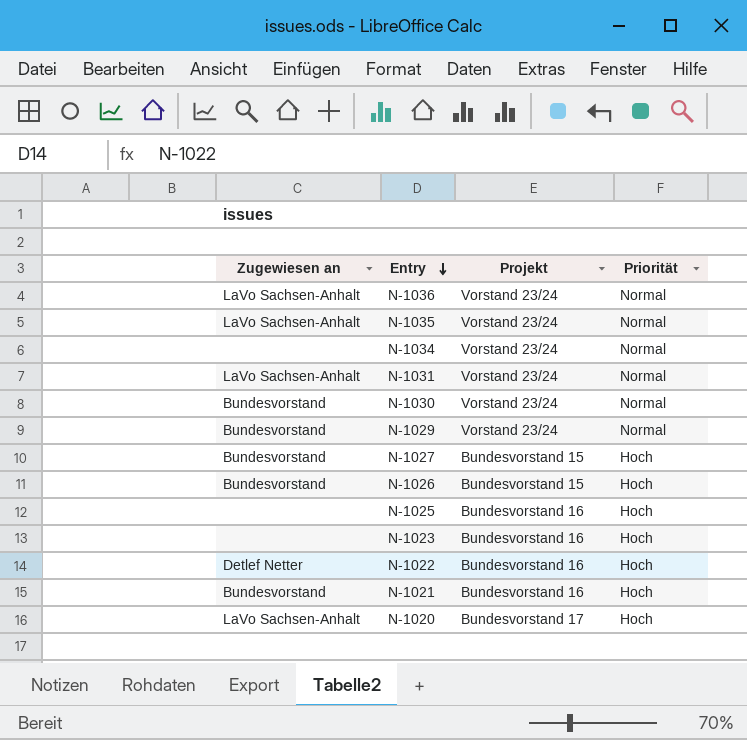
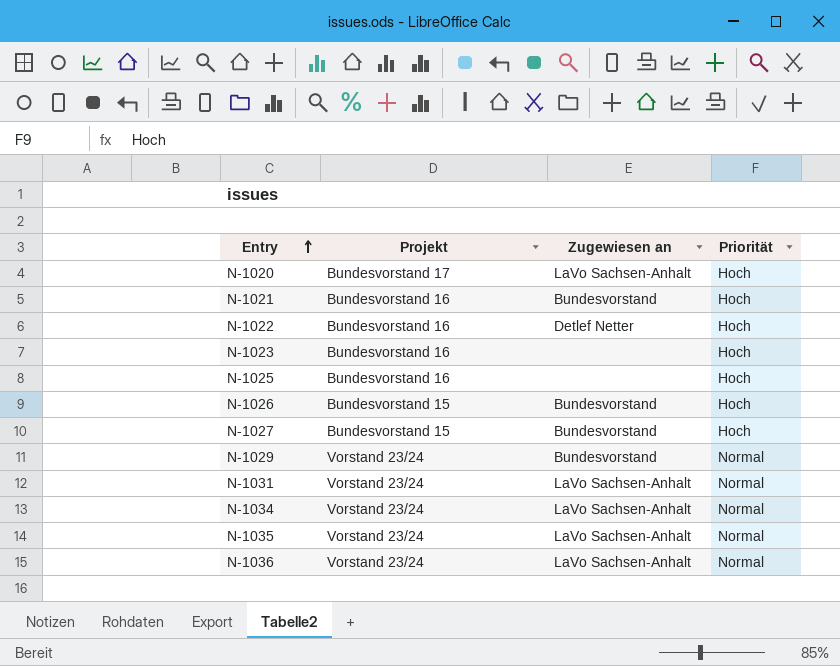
row order: Entry descending -> Entry ascending
column Zugewiesen an | position: 1 -> 3
row N-1030: Bundesvorstand | Vorstand 23/24 | Normal -> none
N-1034 | Zugewiesen an: none -> LaVo Sachsen-Anhalt

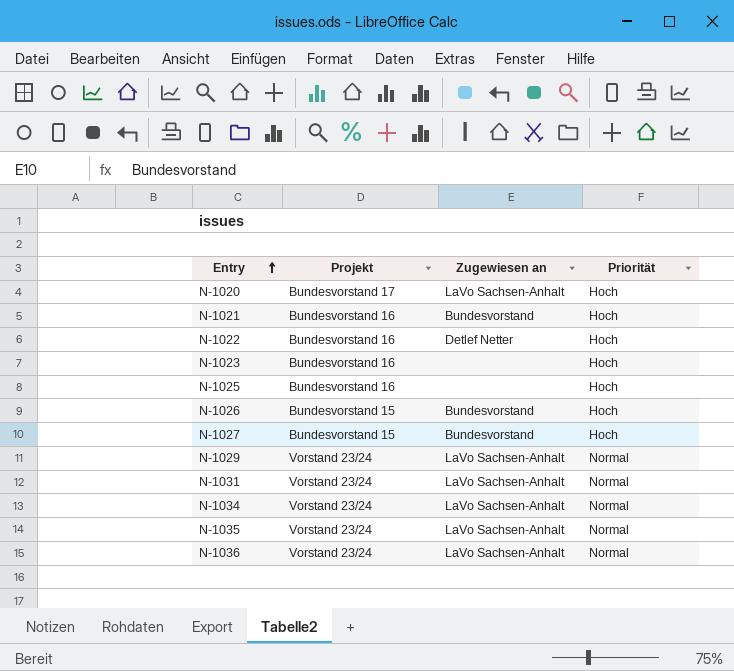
N-1029 | Zugewiesen an: Bundesvorstand -> LaVo Sachsen-Anhalt

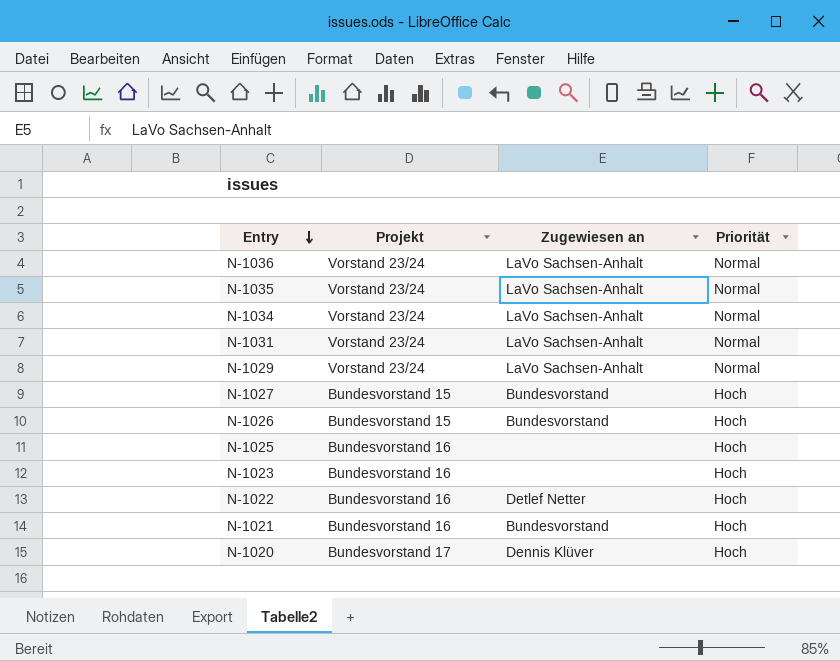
row order: Entry ascending -> Entry descending
N-1020 | Zugewiesen an: LaVo Sachsen-Anhalt -> Dennis Klüver

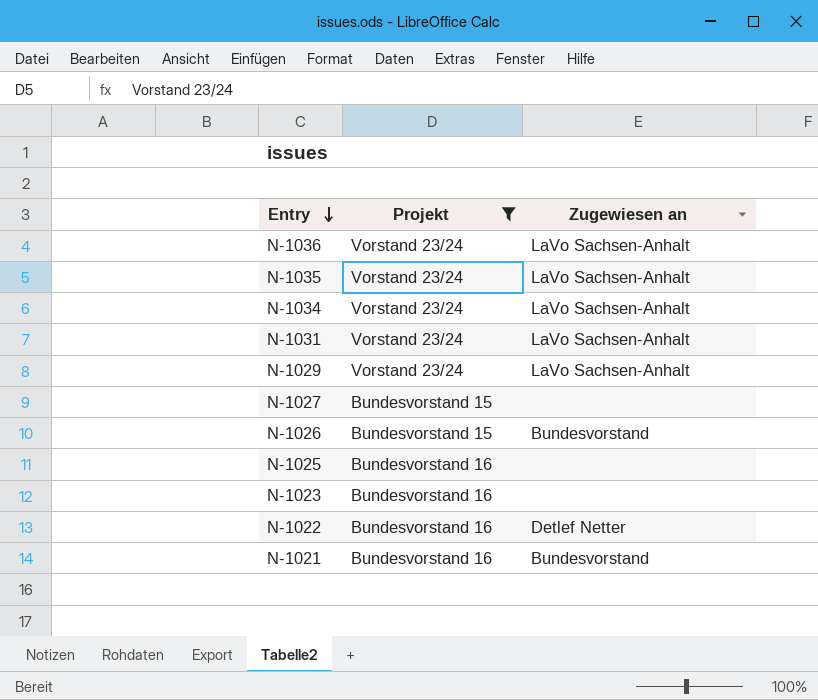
filter: none -> Projekt != Bundesvorstand 17
column Priorität | position: 4 -> none
N-1027 | Zugewiesen an: Bundesvorstand -> none

